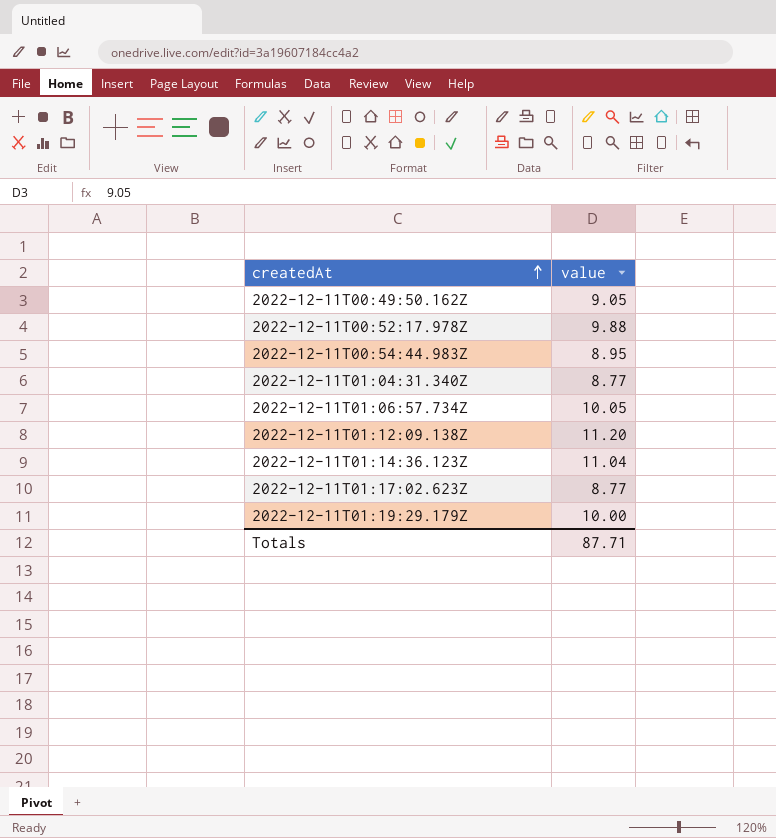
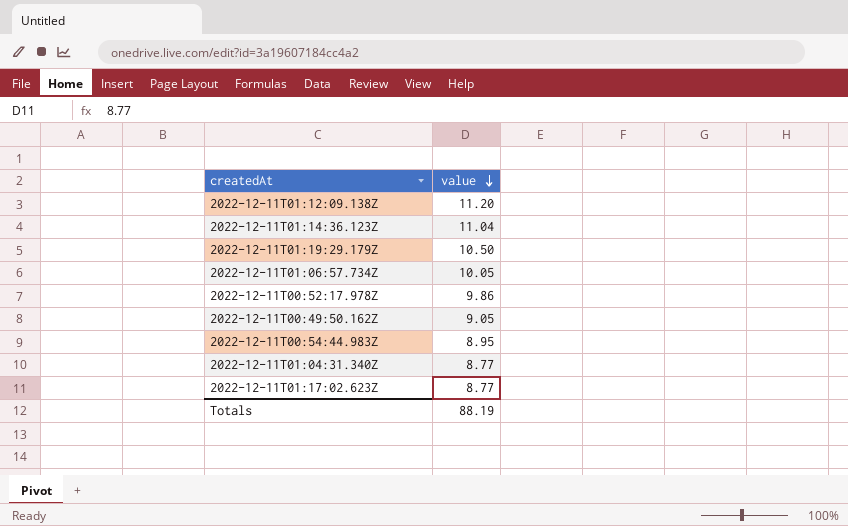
row order: createdAt ascending -> value descending
2022-12-11T01:19:29.179Z | value: 10.00 -> 10.50
2022-12-11T00:52:17.978Z | value: 9.88 -> 9.86
Totals | value: 87.71 -> 88.19

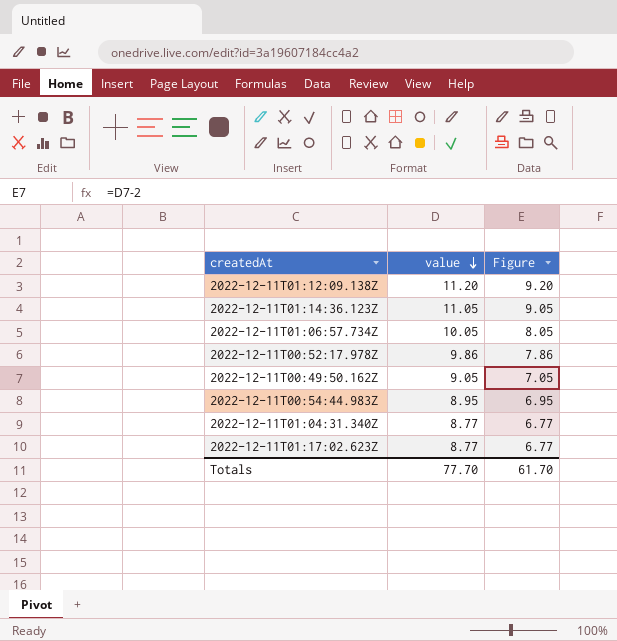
column Figure | formula: none -> [value] - 2
row 2022-12-11T01:19:29.179Z: 10.50 -> none
2022-12-11T01:14:36.123Z | value: 11.04 -> 11.05
Totals | value: 88.19 -> 77.70

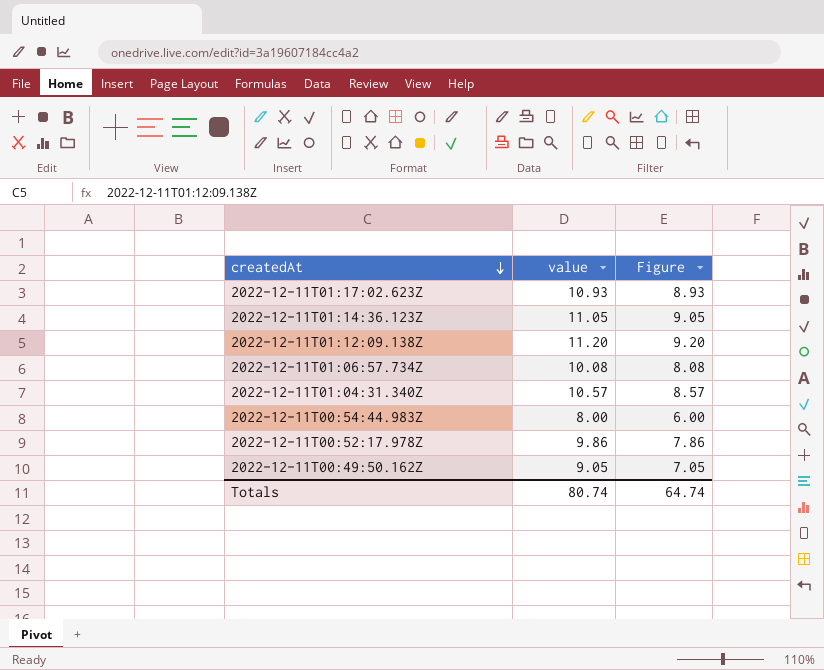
row order: value descending -> createdAt descending
2022-12-11T01:17:02.623Z | value: 8.77 -> 10.93
2022-12-11T01:17:02.623Z | Figure: 6.77 -> 8.93
2022-12-11T01:06:57.734Z | value: 10.05 -> 10.08
2022-12-11T01:06:57.734Z | Figure: 8.05 -> 8.08
2022-12-11T01:04:31.340Z | value: 8.77 -> 10.57
2022-12-11T01:04:31.340Z | Figure: 6.77 -> 8.57
2022-12-11T00:54:44.983Z | value: 8.95 -> 8.00
2022-12-11T00:54:44.983Z | Figure: 6.95 -> 6.00
Totals | value: 77.70 -> 80.74
Totals | Figure: 61.70 -> 64.74

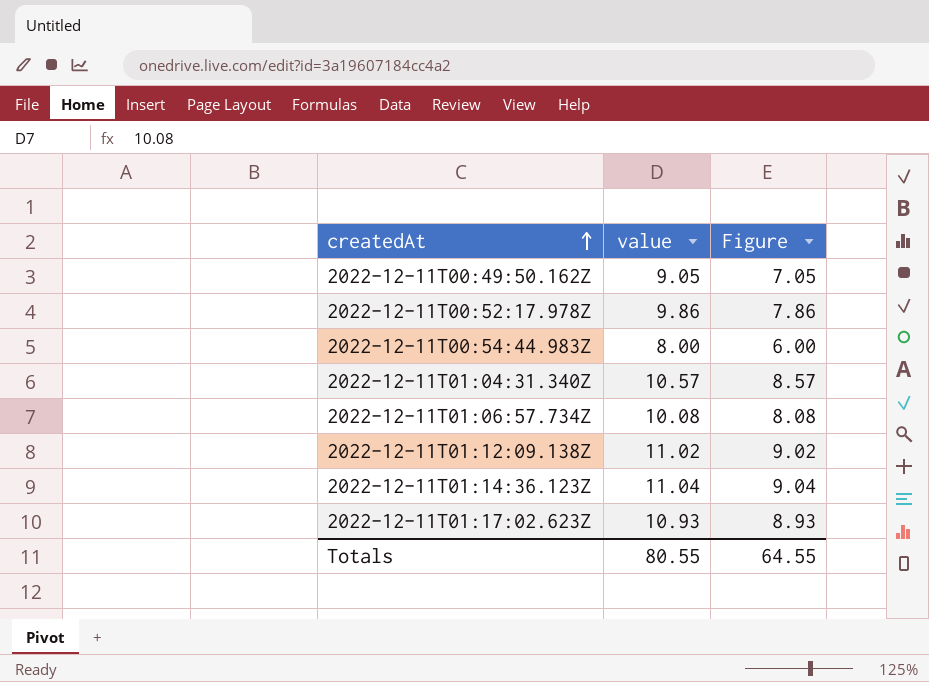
row order: createdAt descending -> createdAt ascending
2022-12-11T01:12:09.138Z | value: 11.20 -> 11.02
2022-12-11T01:12:09.138Z | Figure: 9.20 -> 9.02
2022-12-11T01:14:36.123Z | value: 11.05 -> 11.04
2022-12-11T01:14:36.123Z | Figure: 9.05 -> 9.04
Totals | value: 80.74 -> 80.55
Totals | Figure: 64.74 -> 64.55

